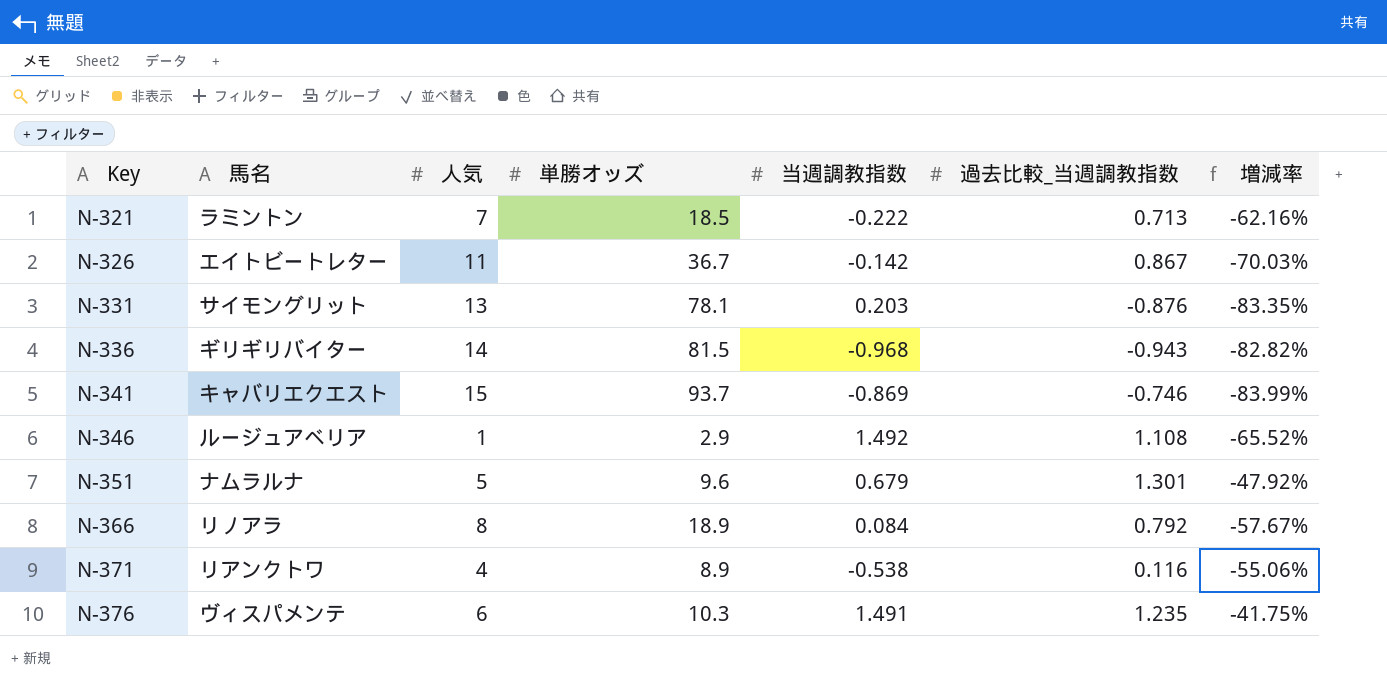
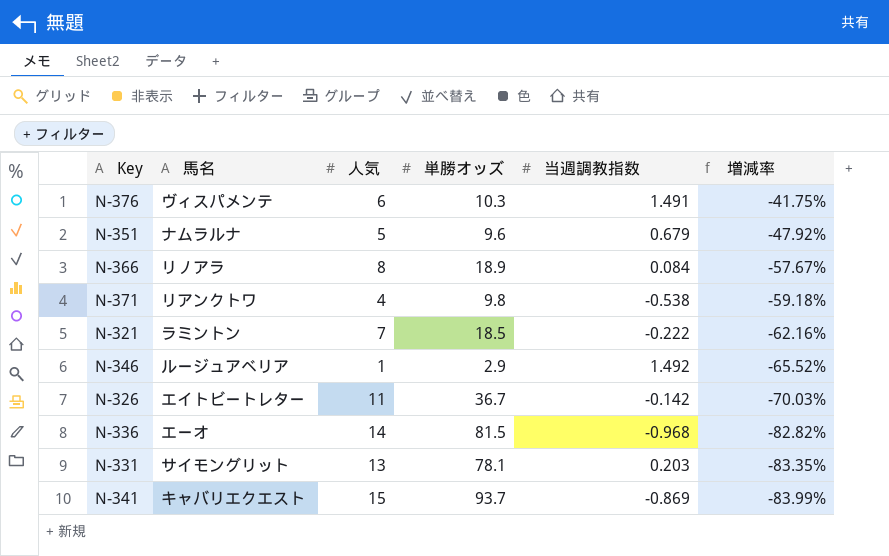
row order: Key ascending -> 増減率 descending
column 過去比較_当週調教指数 | position: 6 -> none
N-371 | 単勝オッズ: 8.9 -> 9.8
N-371 | 増減率: -55.06% -> -59.18%
N-336 | 馬名: ギリギリバイター -> エーオ

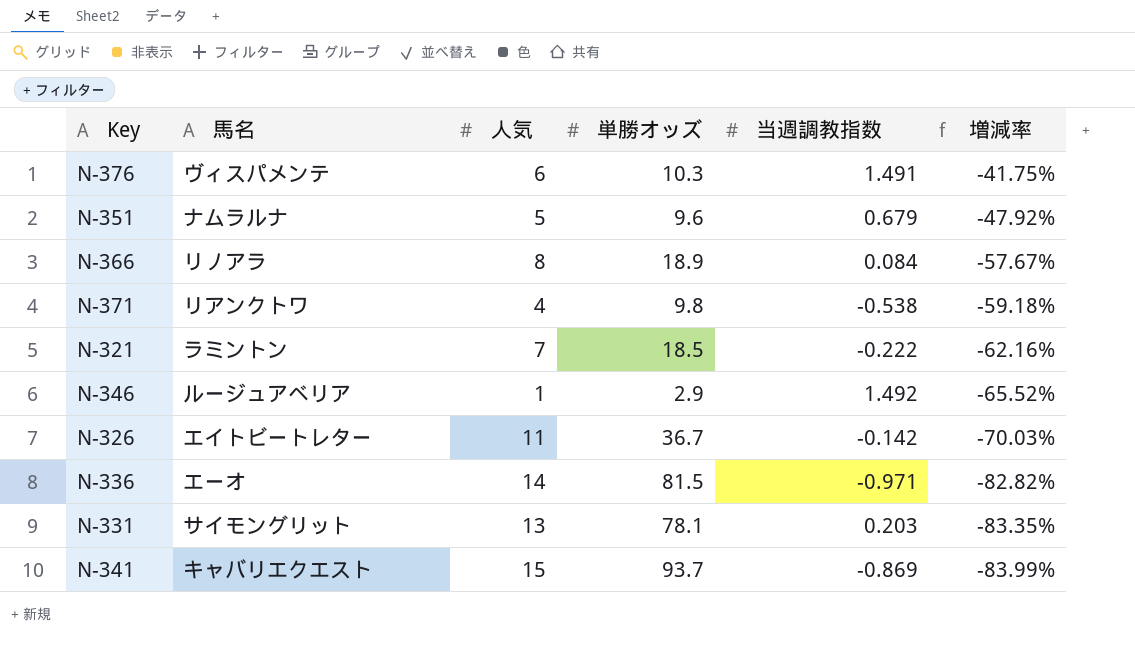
N-336 | 当週調教指数: -0.968 -> -0.971

